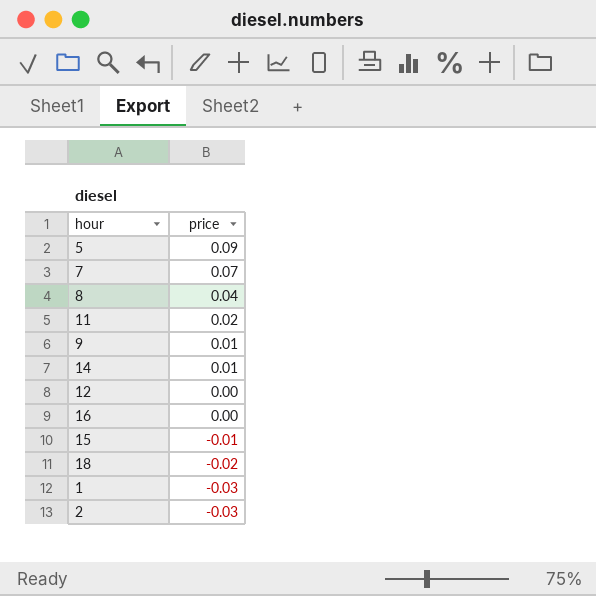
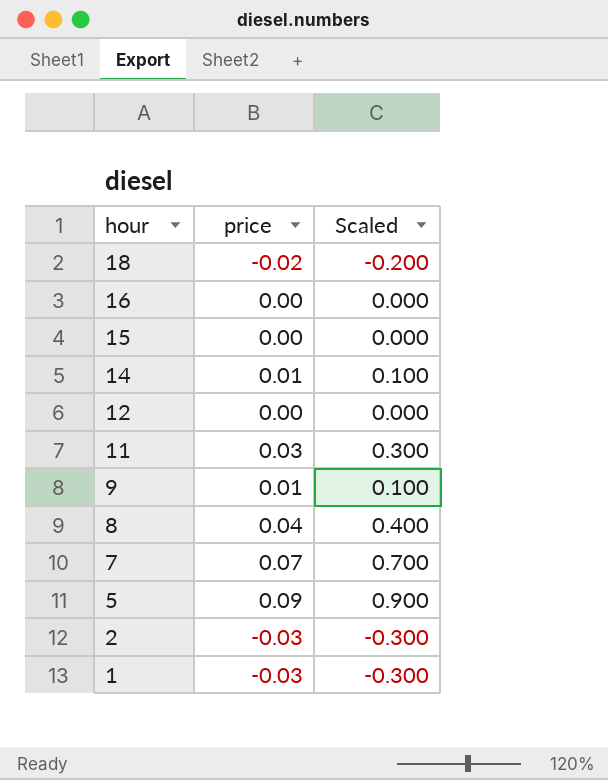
row order: price descending -> hour descending
column Scaled | formula: none -> [price] * 10
15 | price: -0.01 -> 0.00
11 | price: 0.02 -> 0.03

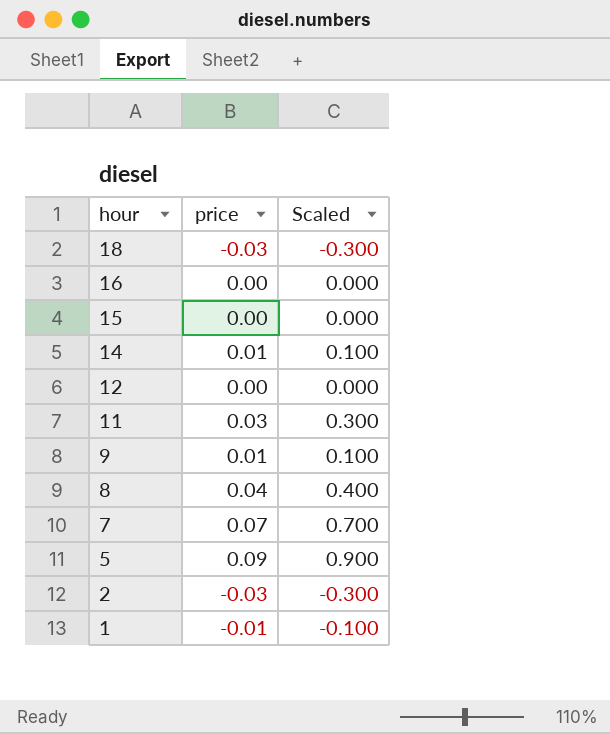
18 | price: -0.02 -> -0.03
18 | Scaled: -0.200 -> -0.300
1 | price: -0.03 -> -0.01
1 | Scaled: -0.300 -> -0.100

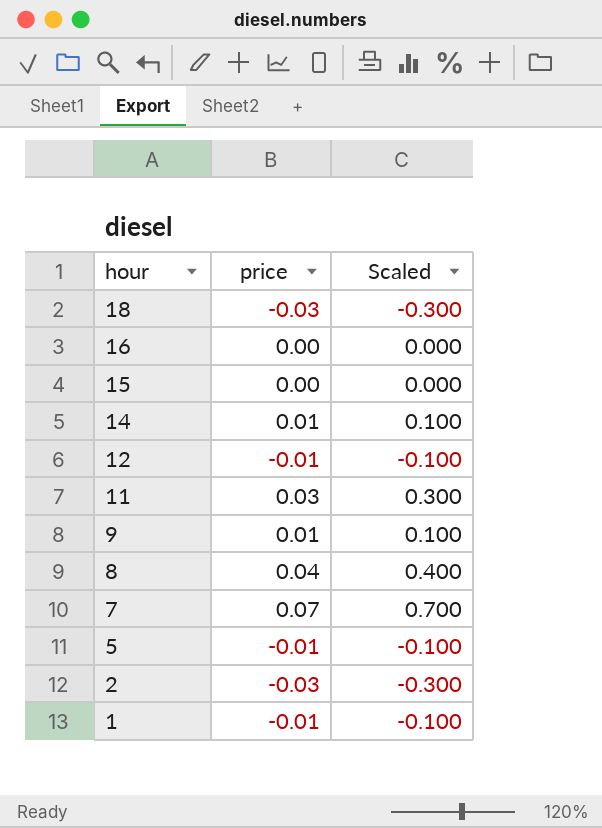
12 | price: 0.00 -> -0.01
12 | Scaled: 0.000 -> -0.100
5 | price: 0.09 -> -0.01
5 | Scaled: 0.900 -> -0.100

